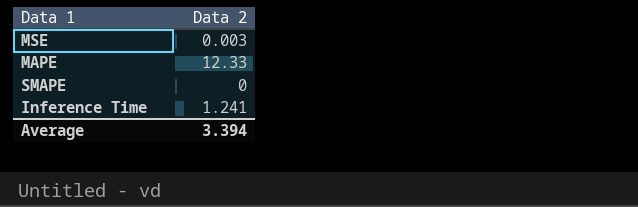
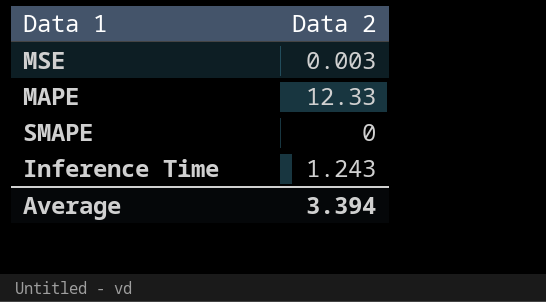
Inference Time | Data 2: 1.241 -> 1.243

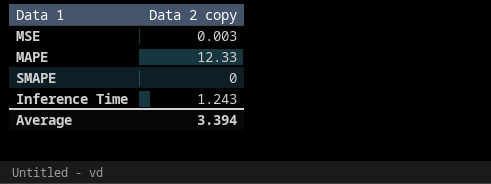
column name: Data 2 -> Data 2 copy

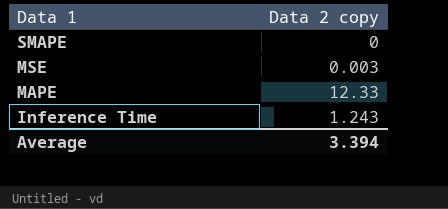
row order: none -> Data 1 descending

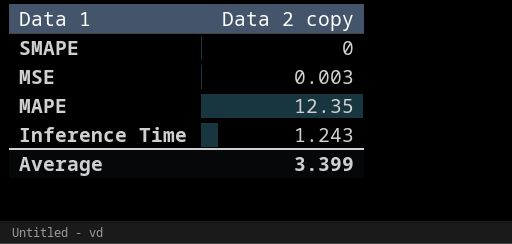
MAPE | Data 2 copy: 12.33 -> 12.35
Average | Data 2 copy: 3.394 -> 3.399

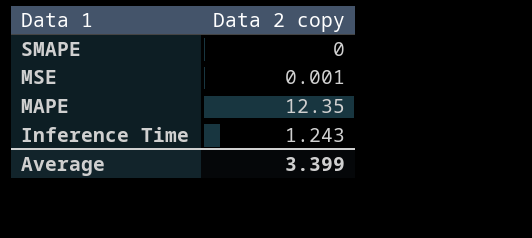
MSE | Data 2 copy: 0.003 -> 0.001

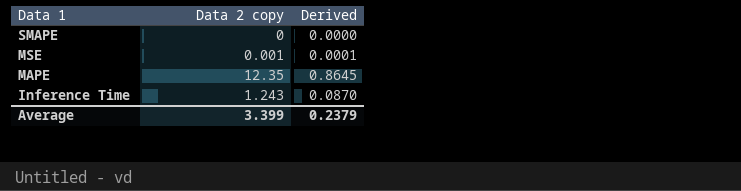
column Derived | formula: none -> [Data 2 copy] * 0.07

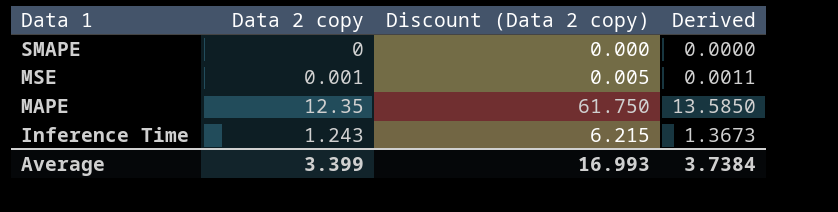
column Discount (Data 2 copy) | formula: none -> [Data 2 copy] * 5
column Derived | formula: [Data 2 copy] * 0.07 -> [Data 2 copy] * 1.1
Average | Derived: 0.2379 -> 3.7384

